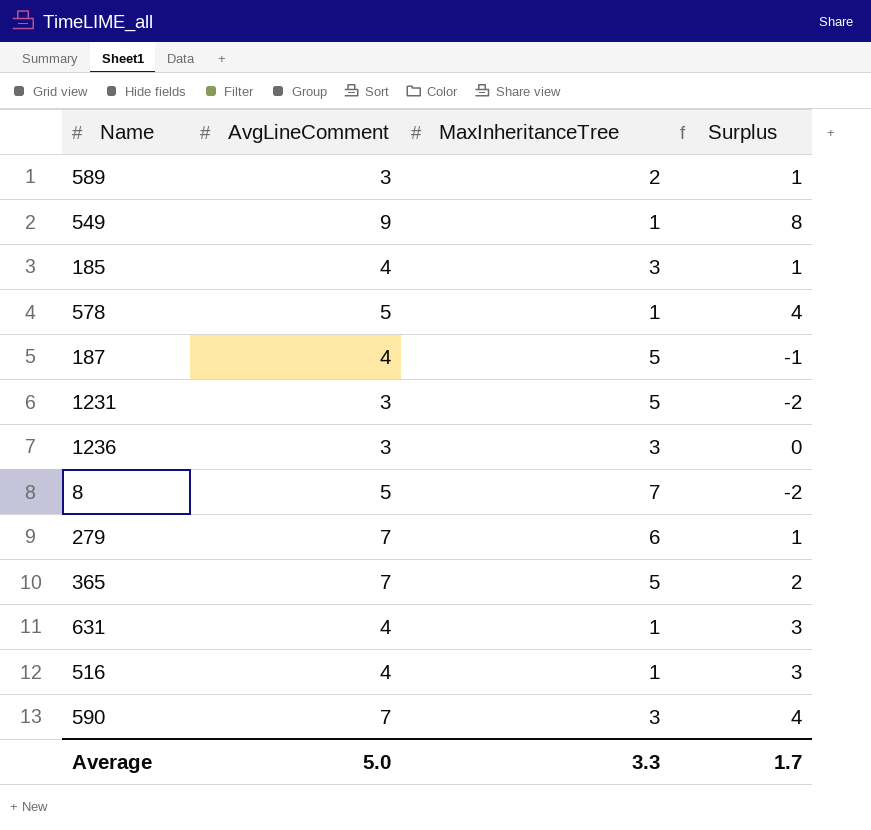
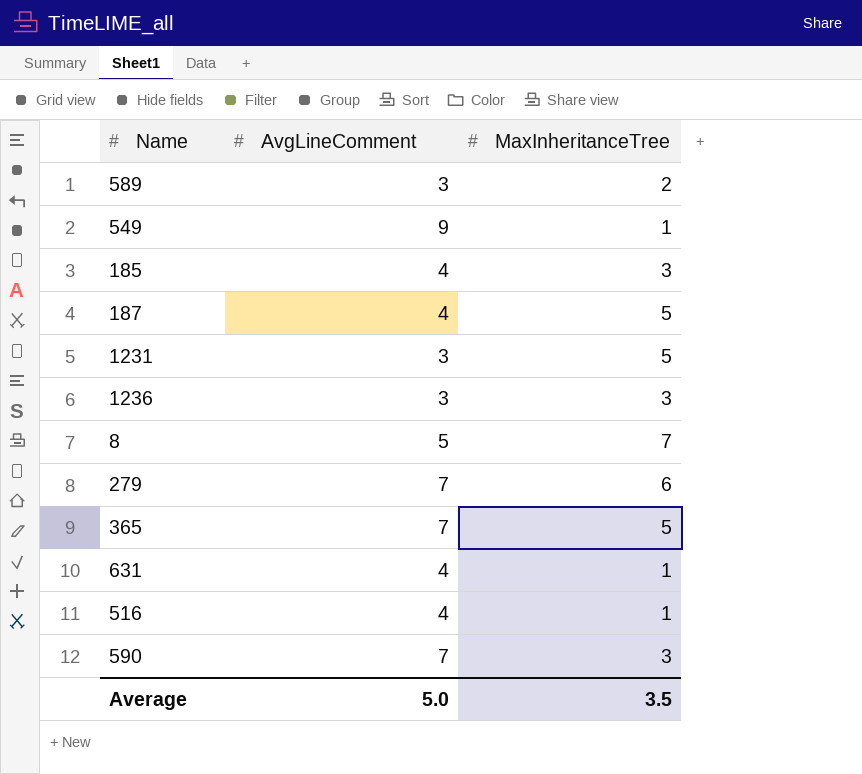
column Surplus | formula: [AvgLineComment] - [MaxInheritanceTree] -> none
row 578: 5 | 1 | 4 -> none
Average | MaxInheritanceTree: 3.3 -> 3.5

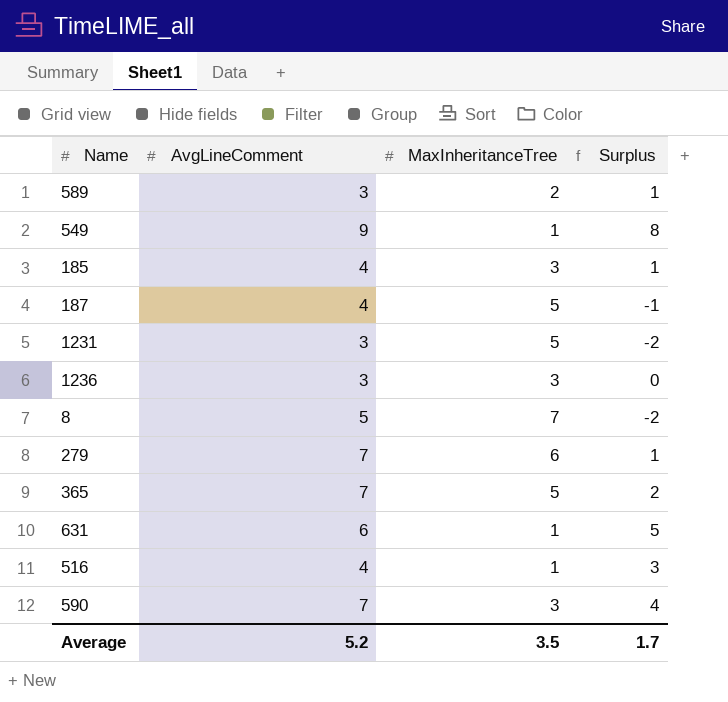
column Surplus | formula: none -> [AvgLineComment] - [MaxInheritanceTree]
631 | AvgLineComment: 4 -> 6
Average | AvgLineComment: 5.0 -> 5.2

